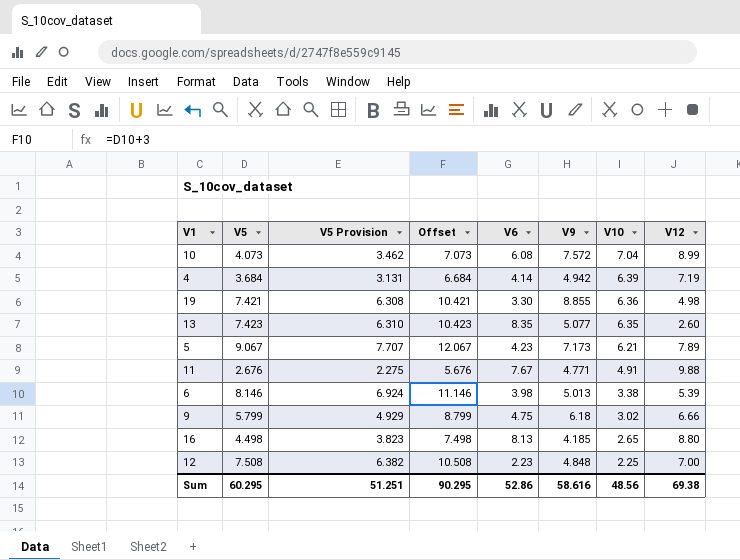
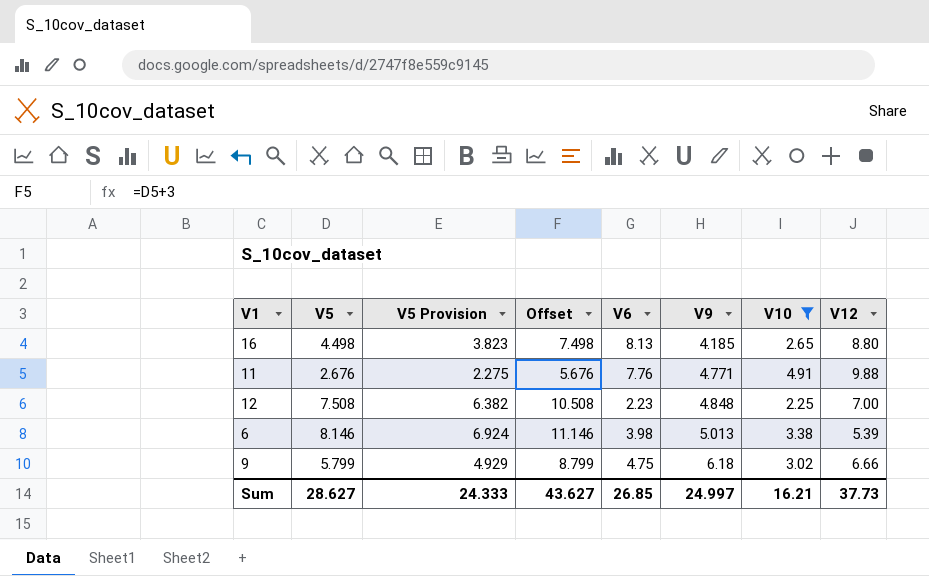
filter: none -> V10 <= 4.91
row order: V10 descending -> V9 ascending
11 | V6: 7.67 -> 7.76
Sum | V5: 60.295 -> 28.627
Sum | V5 Provision: 51.251 -> 24.333
Sum | Offset: 90.295 -> 43.627
Sum | V6: 52.86 -> 26.85
Sum | V9: 58.616 -> 24.997
Sum | V10: 48.56 -> 16.21
Sum | V12: 69.38 -> 37.73

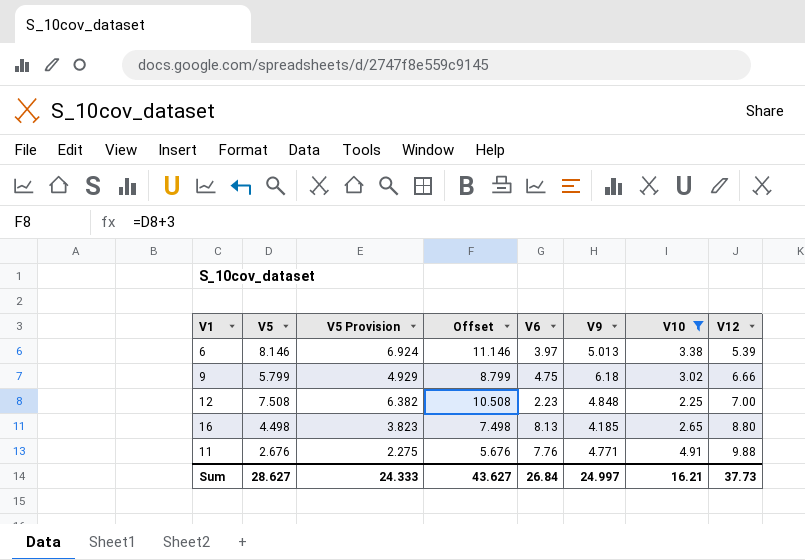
row order: V9 ascending -> V12 ascending
6 | V6: 3.98 -> 3.97
Sum | V6: 26.85 -> 26.84

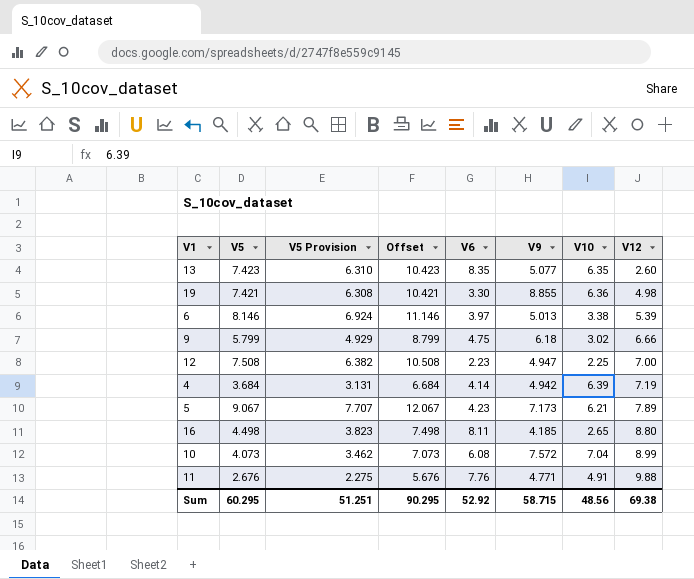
filter: V10 <= 4.91 -> none
12 | V9: 4.848 -> 4.947
16 | V6: 8.13 -> 8.11
Sum | V5: 28.627 -> 60.295
Sum | V5 Provision: 24.333 -> 51.251
Sum | Offset: 43.627 -> 90.295
Sum | V6: 26.84 -> 52.92
Sum | V9: 24.997 -> 58.715
Sum | V10: 16.21 -> 48.56
Sum | V12: 37.73 -> 69.38

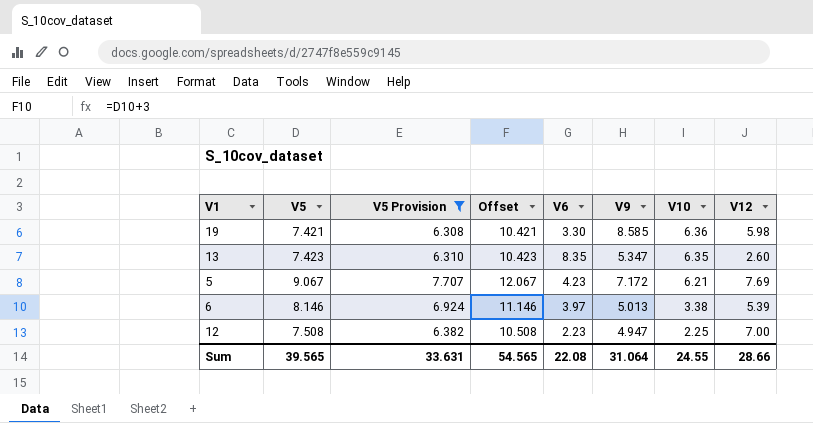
filter: none -> V5 Provision >= 6.308
row order: V12 ascending -> V10 descending
19 | V9: 8.855 -> 8.585
19 | V12: 4.98 -> 5.98
13 | V9: 5.077 -> 5.347
5 | V9: 7.173 -> 7.172
5 | V12: 7.89 -> 7.69
Sum | V5: 60.295 -> 39.565
Sum | V5 Provision: 51.251 -> 33.631
Sum | Offset: 90.295 -> 54.565
Sum | V6: 52.92 -> 22.08
Sum | V9: 58.715 -> 31.064
Sum | V10: 48.56 -> 24.55
Sum | V12: 69.38 -> 28.66

